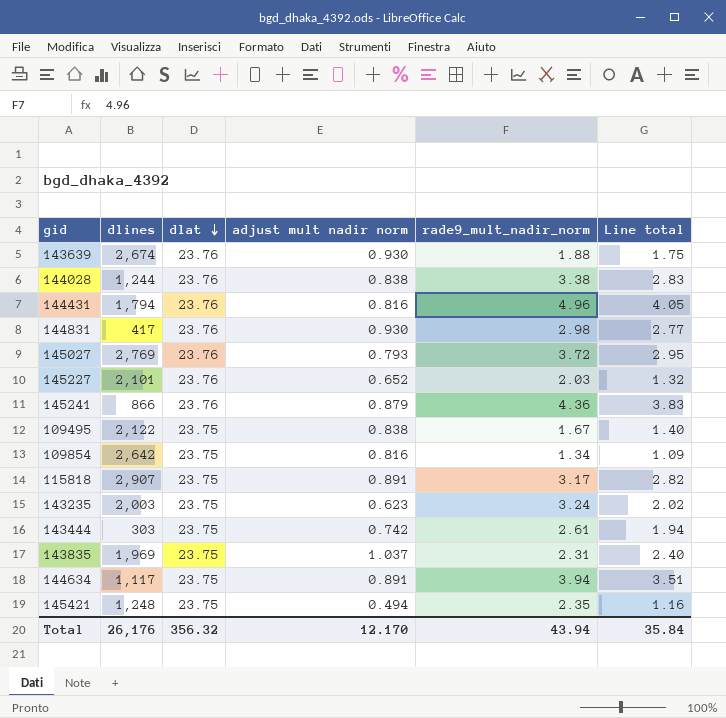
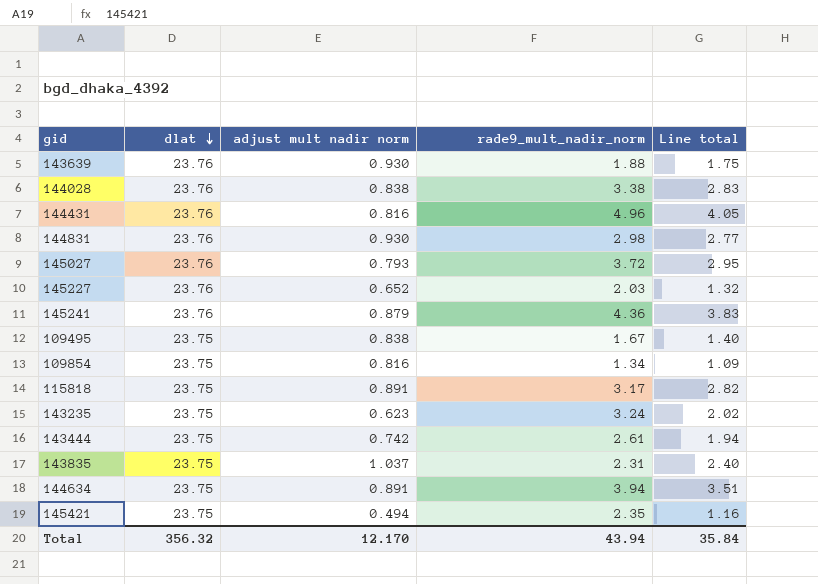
column dlines | position: 2 -> none

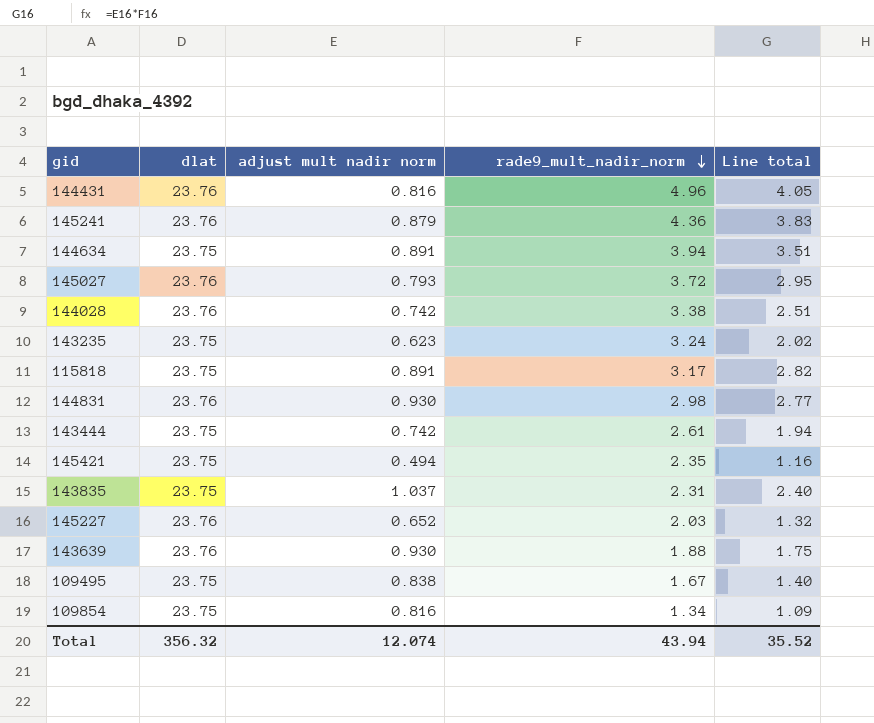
row order: dlat descending -> rade9_mult_nadir_norm descending
144028 | adjust mult nadir norm: 0.838 -> 0.742
144028 | Line total: 2.83 -> 2.51
Total | adjust mult nadir norm: 12.170 -> 12.074
Total | Line total: 35.84 -> 35.52

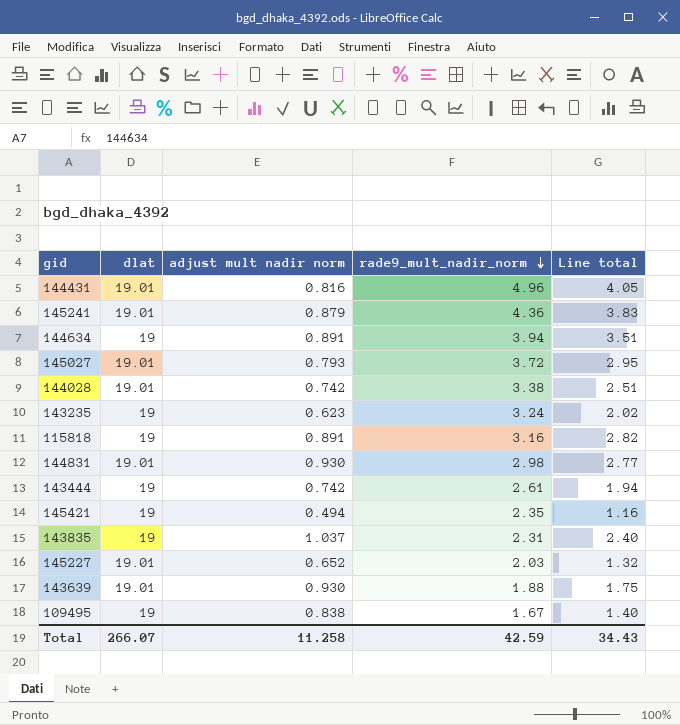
row 109854: 23.75 | 0.816 | 1.34 | 1.09 -> none
144431 | dlat: 23.76 -> 19.01
145241 | dlat: 23.76 -> 19.01
144634 | dlat: 23.75 -> 19
145027 | dlat: 23.76 -> 19.01
144028 | dlat: 23.76 -> 19.01
143235 | dlat: 23.75 -> 19
115818 | dlat: 23.75 -> 19
115818 | rade9_mult_nadir_norm: 3.17 -> 3.16
144831 | dlat: 23.76 -> 19.01
143444 | dlat: 23.75 -> 19
145421 | dlat: 23.75 -> 19
143835 | dlat: 23.75 -> 19
145227 | dlat: 23.76 -> 19.01
143639 | dlat: 23.76 -> 19.01
109495 | dlat: 23.75 -> 19
Total | dlat: 356.32 -> 266.07
Total | adjust mult nadir norm: 12.074 -> 11.258
Total | rade9_mult_nadir_norm: 43.94 -> 42.59
Total | Line total: 35.52 -> 34.43

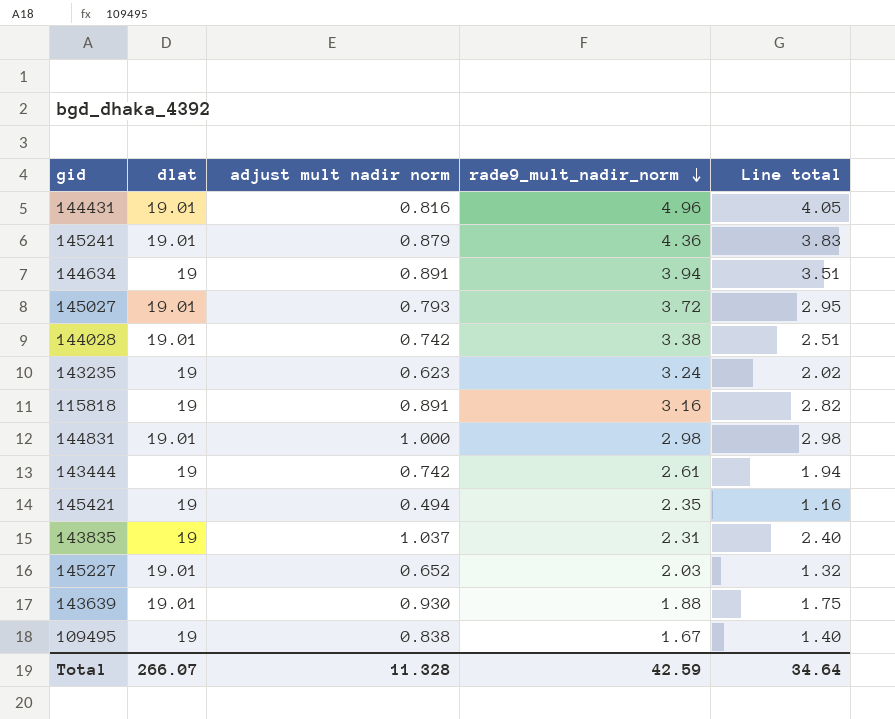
144831 | adjust mult nadir norm: 0.930 -> 1.000
144831 | Line total: 2.77 -> 2.98
Total | adjust mult nadir norm: 11.258 -> 11.328
Total | Line total: 34.43 -> 34.64

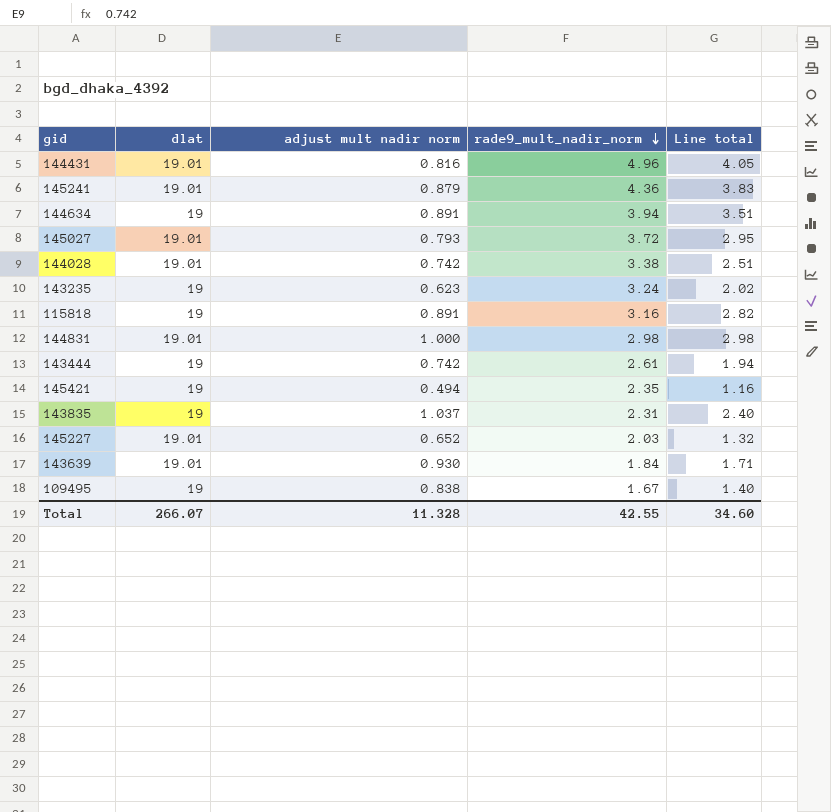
143639 | rade9_mult_nadir_norm: 1.88 -> 1.84
143639 | Line total: 1.75 -> 1.71
Total | rade9_mult_nadir_norm: 42.59 -> 42.55
Total | Line total: 34.64 -> 34.60

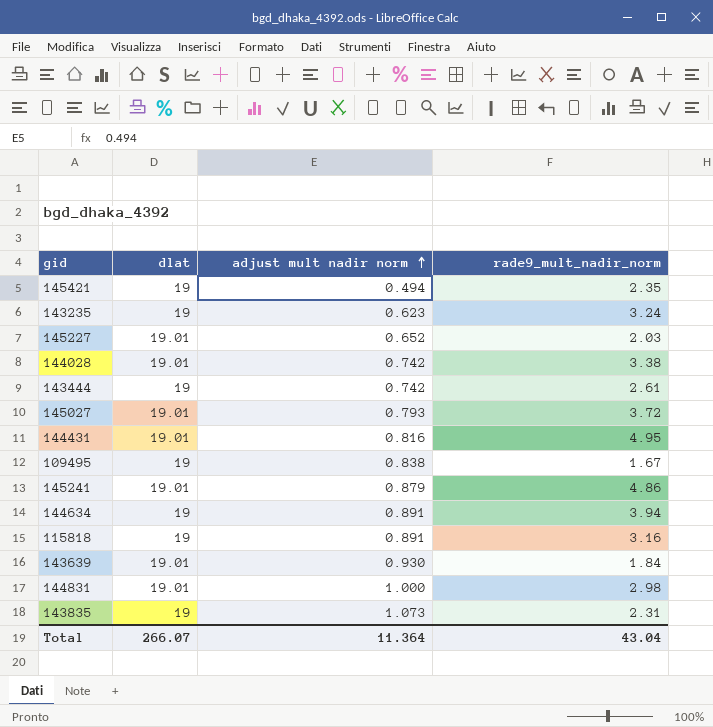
row order: rade9_mult_nadir_norm descending -> adjust mult nadir norm ascending
column Line total | formula: [adjust mult nadir norm] * [rade9_mult_nadir_norm] -> none
144431 | rade9_mult_nadir_norm: 4.96 -> 4.95
145241 | rade9_mult_nadir_norm: 4.36 -> 4.86
143835 | adjust mult nadir norm: 1.037 -> 1.073
Total | adjust mult nadir norm: 11.328 -> 11.364
Total | rade9_mult_nadir_norm: 42.55 -> 43.04

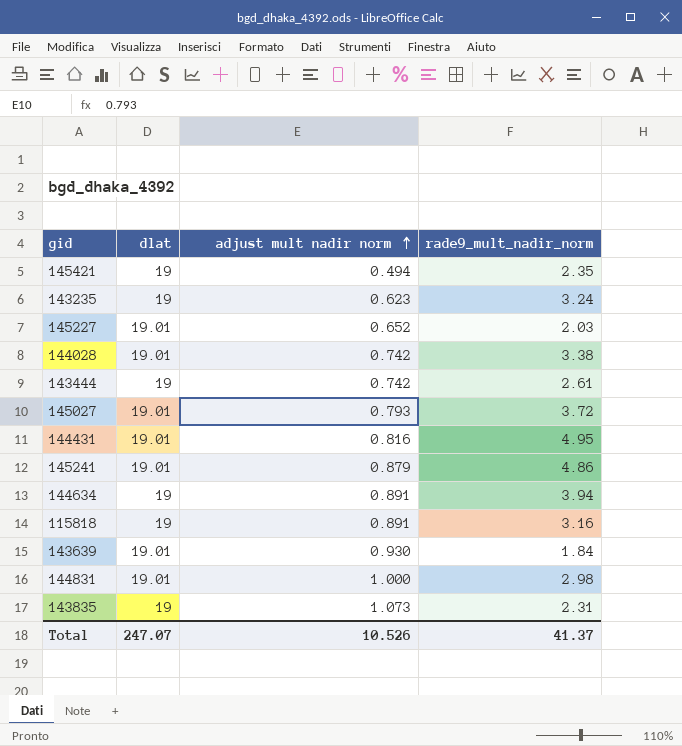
row 109495: 19 | 0.838 | 1.67 -> none
Total | dlat: 266.07 -> 247.07
Total | adjust mult nadir norm: 11.364 -> 10.526
Total | rade9_mult_nadir_norm: 43.04 -> 41.37

